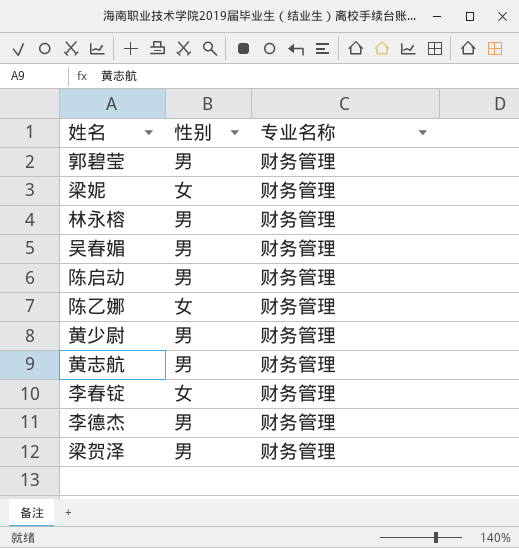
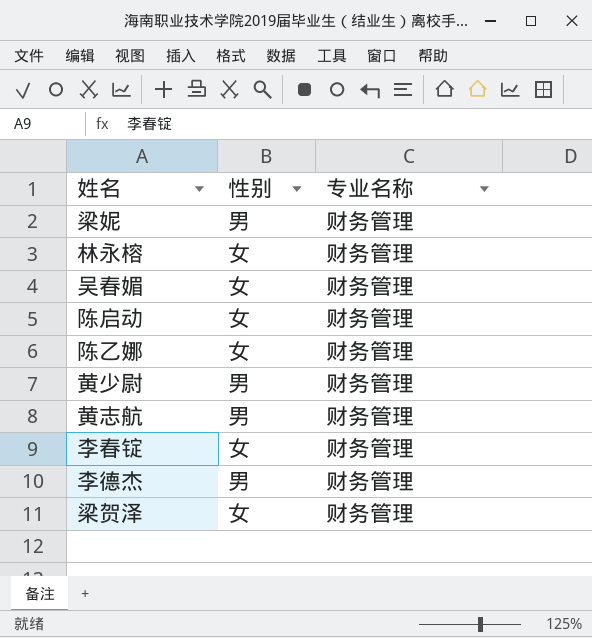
row 郭碧莹: 男 | 财务管理 -> none
梁妮 | 性别: 女 -> 男
林永榕 | 性别: 男 -> 女
吴春媚 | 性别: 男 -> 女
陈启动 | 性别: 男 -> 女
梁贺泽 | 性别: 男 -> 女

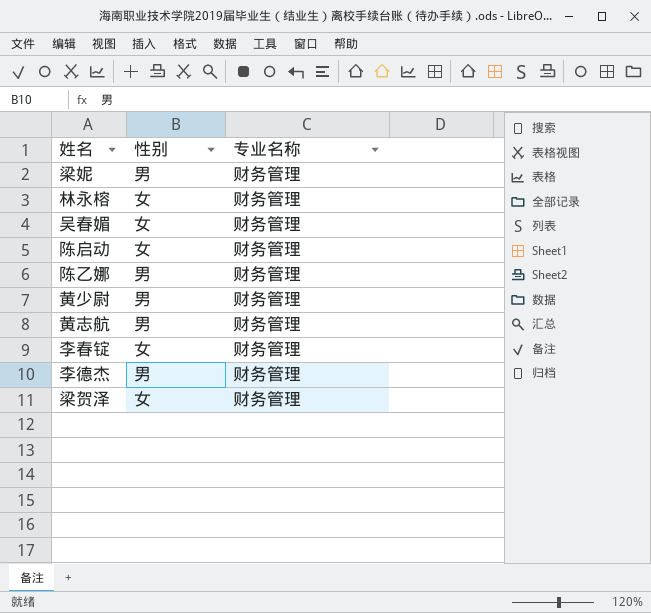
陈乙娜 | 性别: 女 -> 男

